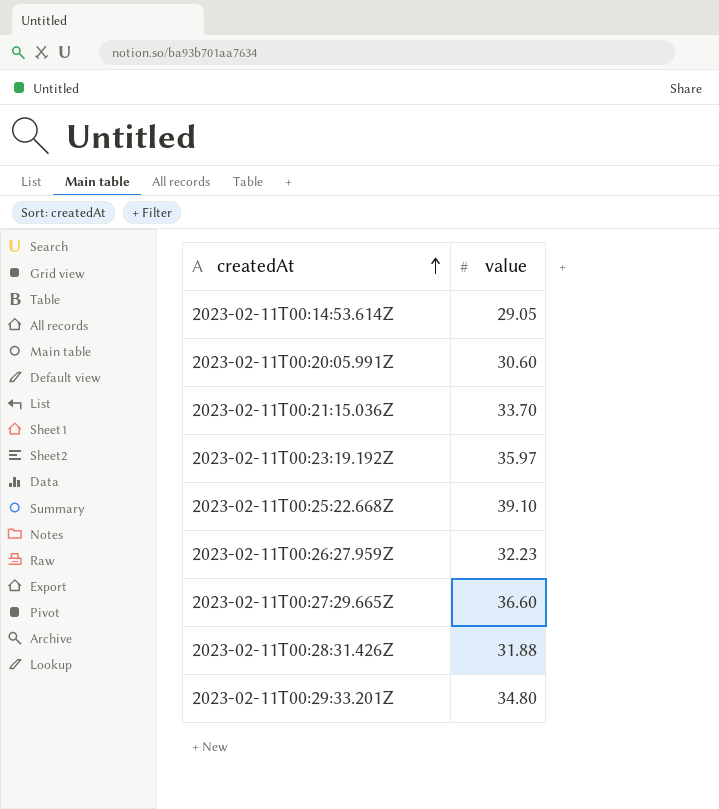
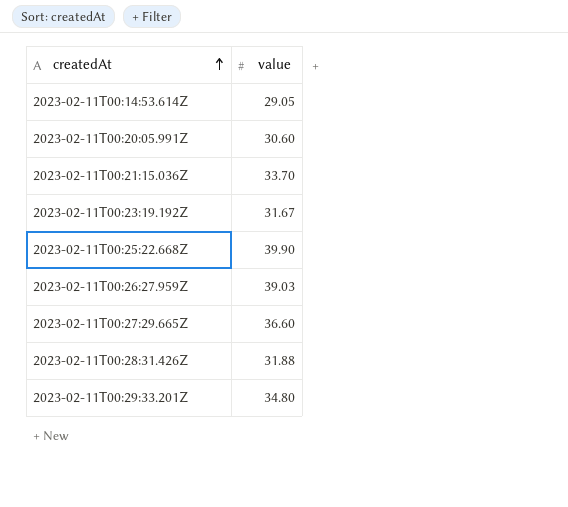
2023-02-11T00:23:19.192Z | value: 35.97 -> 31.67
2023-02-11T00:25:22.668Z | value: 39.10 -> 39.90
2023-02-11T00:26:27.959Z | value: 32.23 -> 39.03

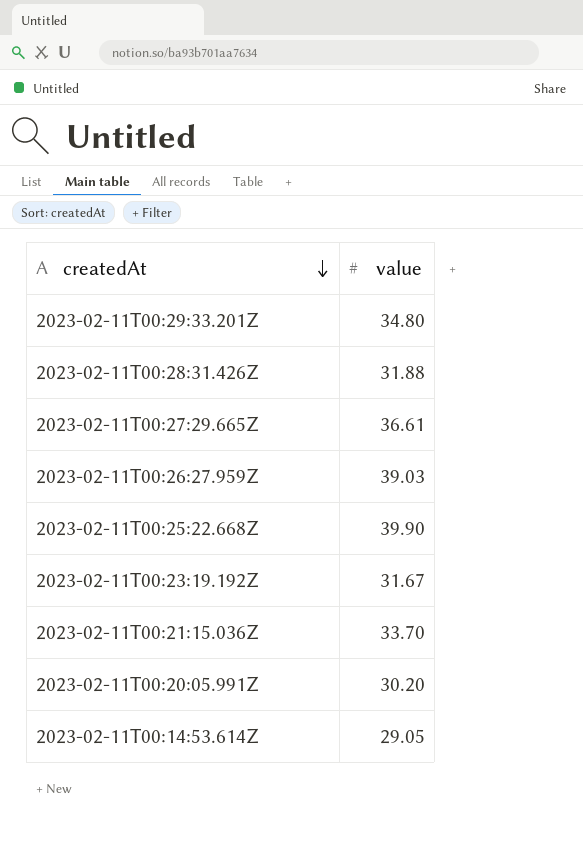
row order: createdAt ascending -> createdAt descending
2023-02-11T00:27:29.665Z | value: 36.60 -> 36.61
2023-02-11T00:20:05.991Z | value: 30.60 -> 30.20

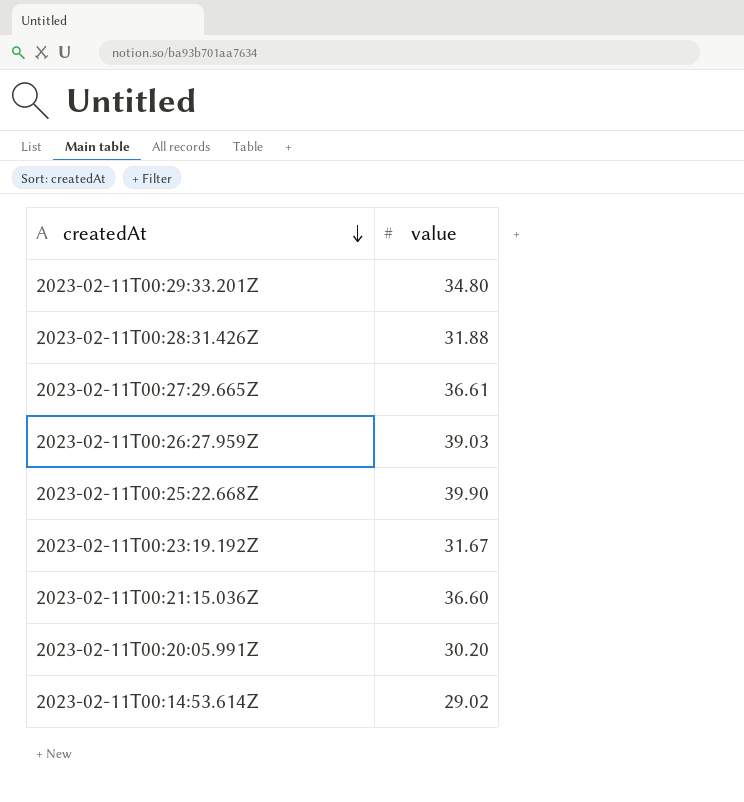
2023-02-11T00:21:15.036Z | value: 33.70 -> 36.60
2023-02-11T00:14:53.614Z | value: 29.05 -> 29.02

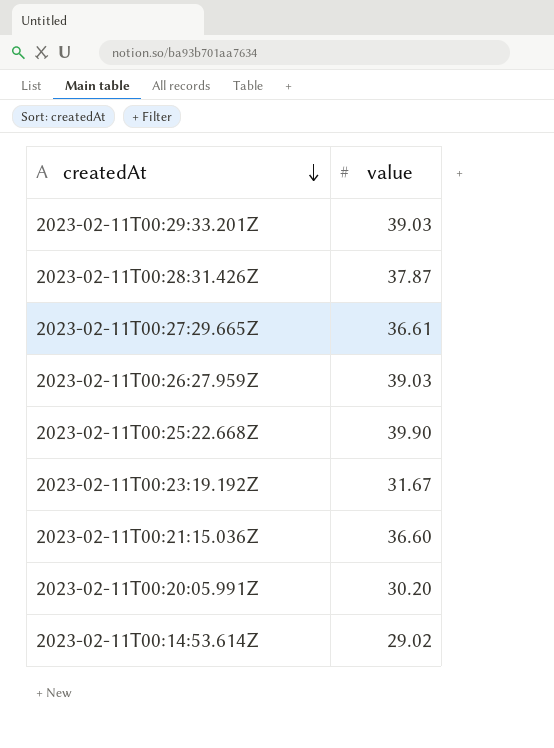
2023-02-11T00:29:33.201Z | value: 34.80 -> 39.03
2023-02-11T00:28:31.426Z | value: 31.88 -> 37.87

